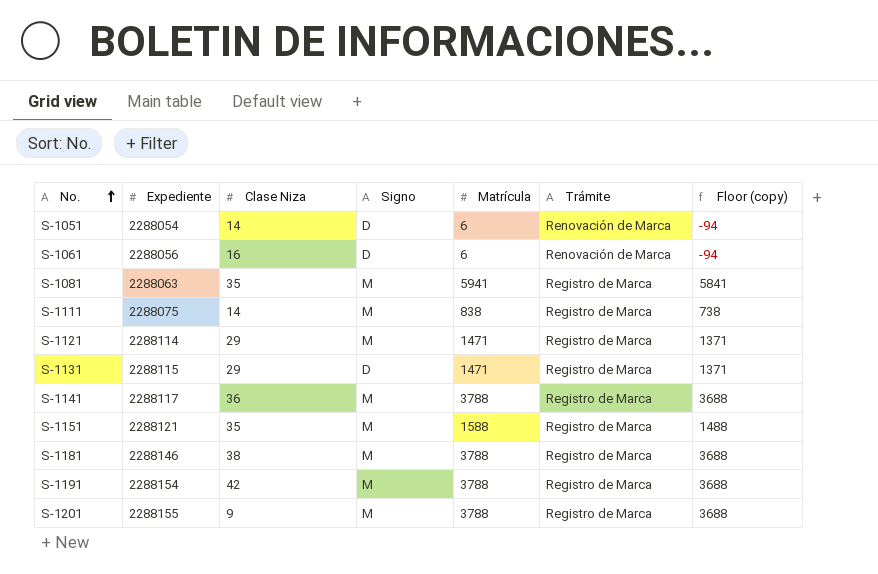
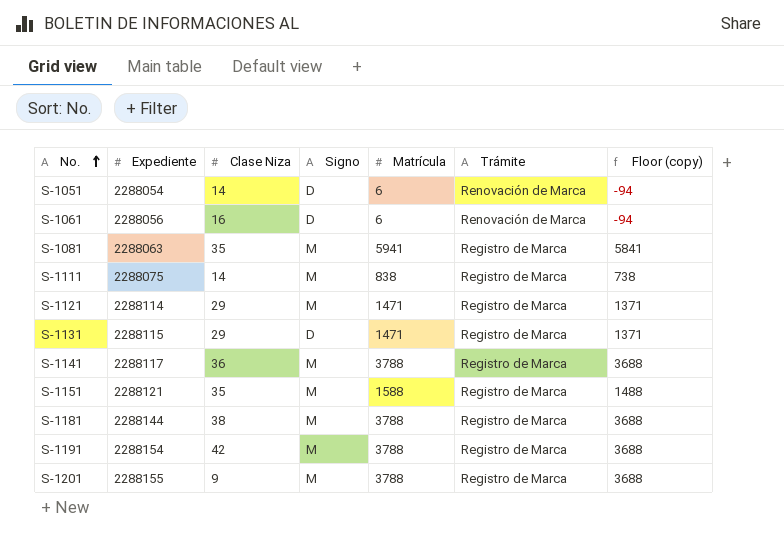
S-1181 | Expediente: 2288146 -> 2288144

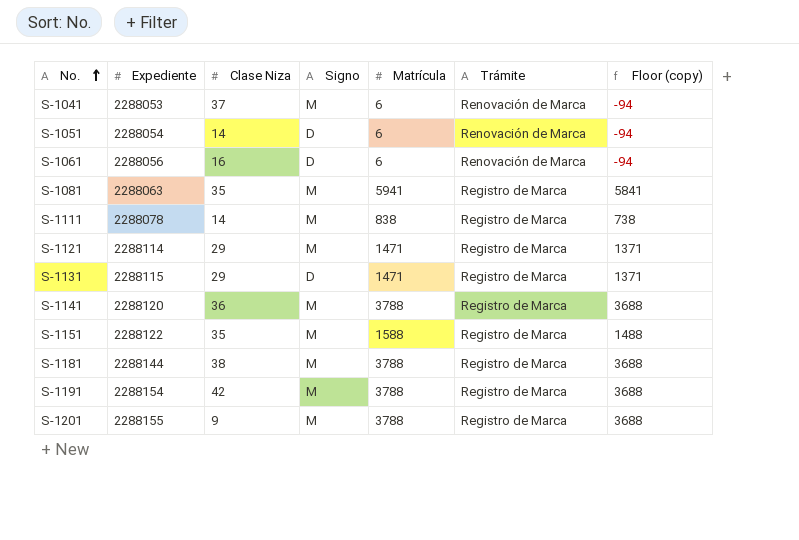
row S-1041: none -> 2288053 | 37 | M | 6 | Renovación de Marca | -94
S-1111 | Expediente: 2288075 -> 2288078
S-1141 | Expediente: 2288117 -> 2288120
S-1151 | Expediente: 2288121 -> 2288122

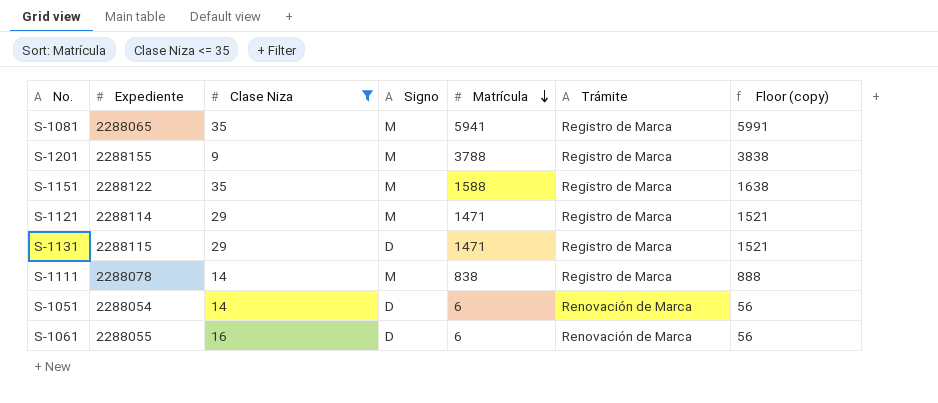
filter: none -> Clase Niza <= 35
row order: No. ascending -> Matrícula descending
column Floor (copy) | formula: [Matrícula] - 100 -> [Matrícula] + 50
S-1081 | Expediente: 2288063 -> 2288065
S-1061 | Expediente: 2288056 -> 2288055

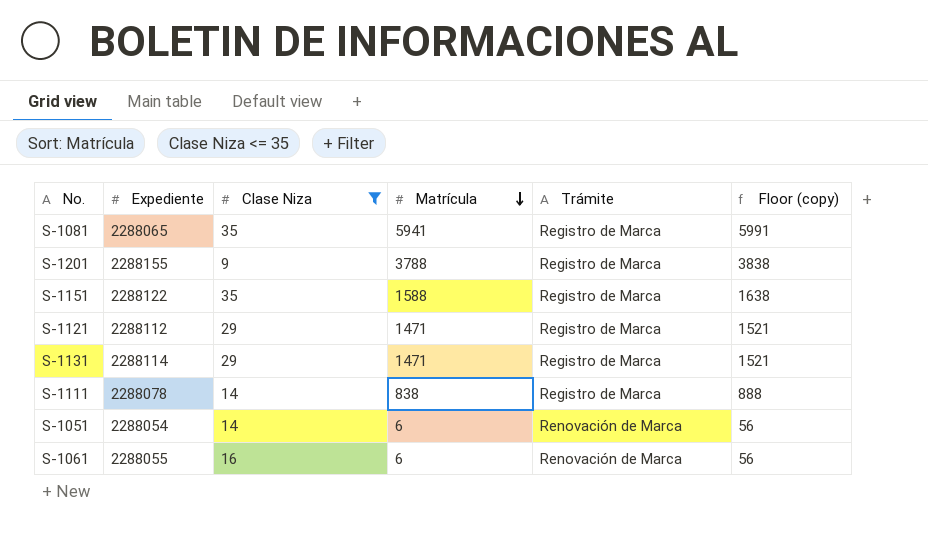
column Signo | position: 4 -> none
S-1121 | Expediente: 2288114 -> 2288112
S-1131 | Expediente: 2288115 -> 2288114

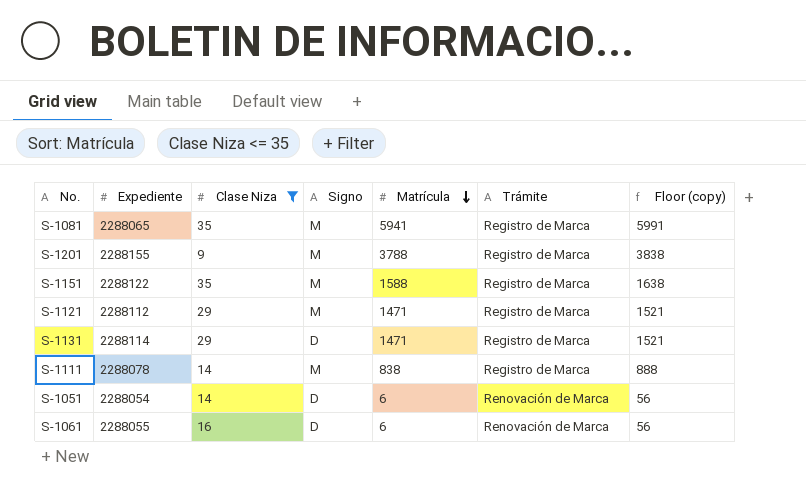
column Signo | position: none -> 4

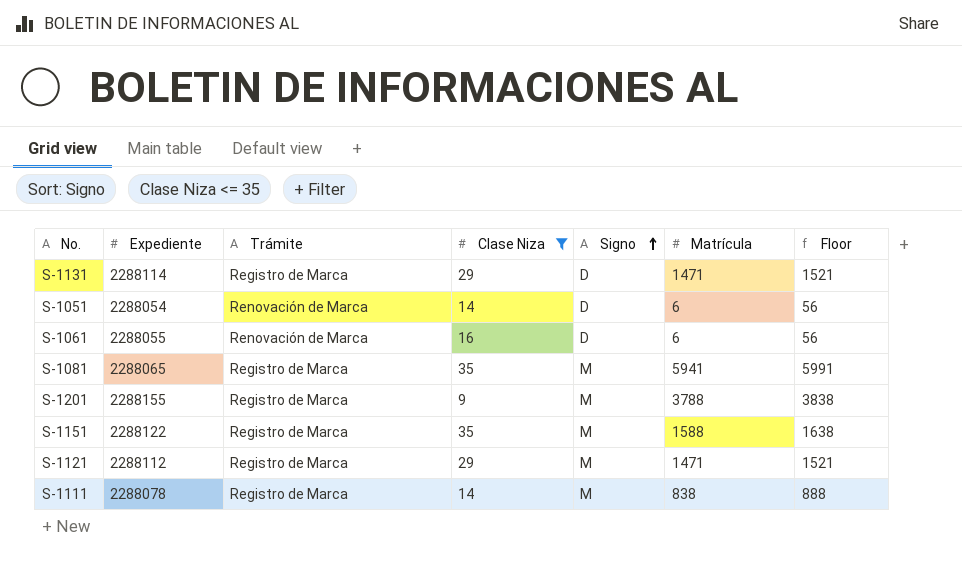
row order: Matrícula descending -> Signo ascending
column Trámite | position: 6 -> 3
column name: Floor (copy) -> Floor

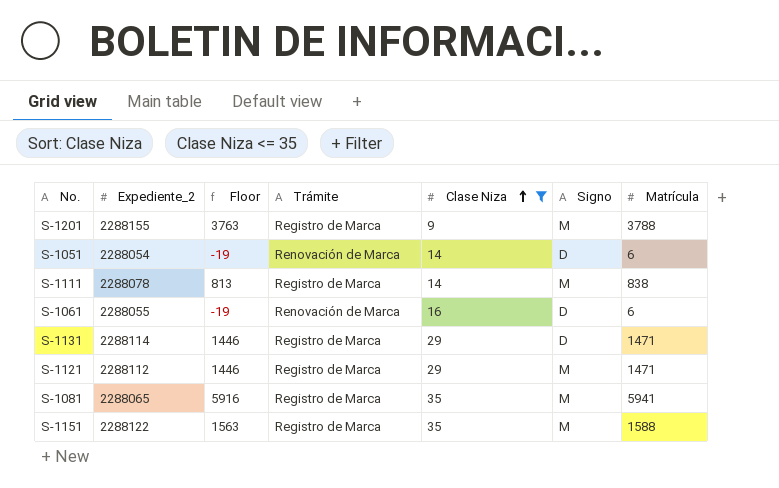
row order: Signo ascending -> Clase Niza ascending
column name: Expediente -> Expediente_2
column Floor | formula: [Matrícula] + 50 -> [Matrícula] - 25
column Floor | position: 7 -> 3

